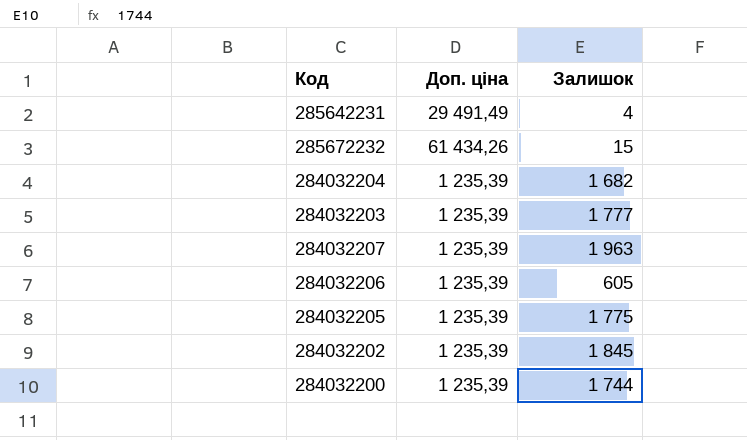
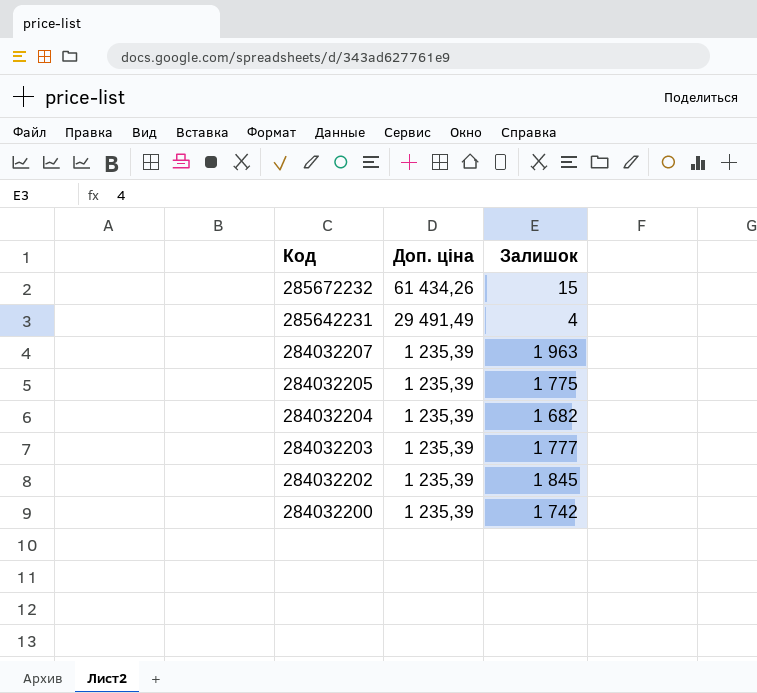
row order: none -> Код descending
row 284032206: 1 235,39 | 605 -> none
284032200 | Залишок: 1 744 -> 1 742

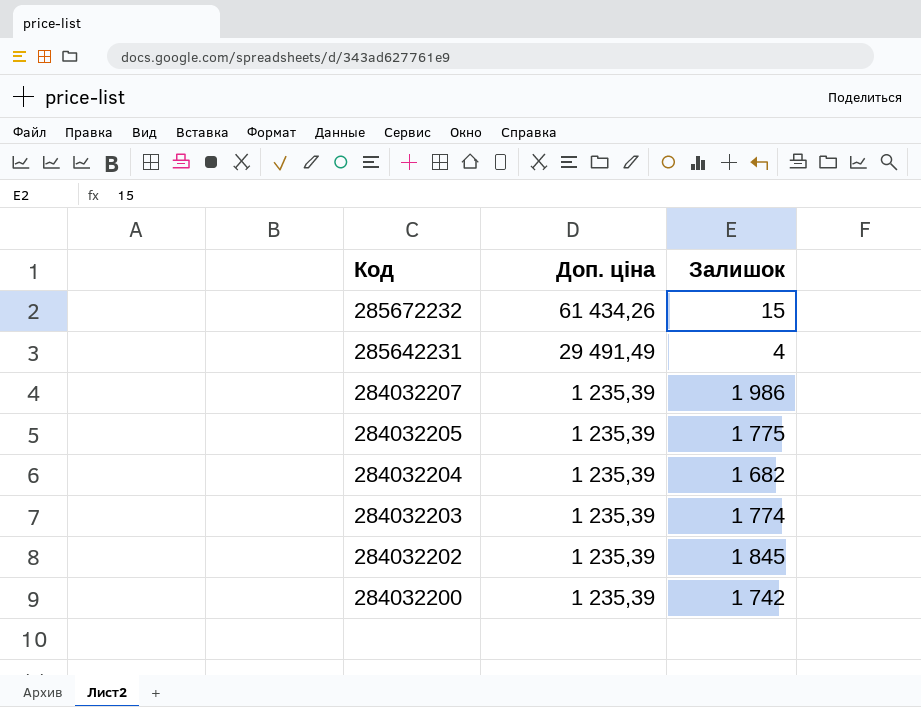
284032207 | Залишок: 1 963 -> 1 986
284032203 | Залишок: 1 777 -> 1 774

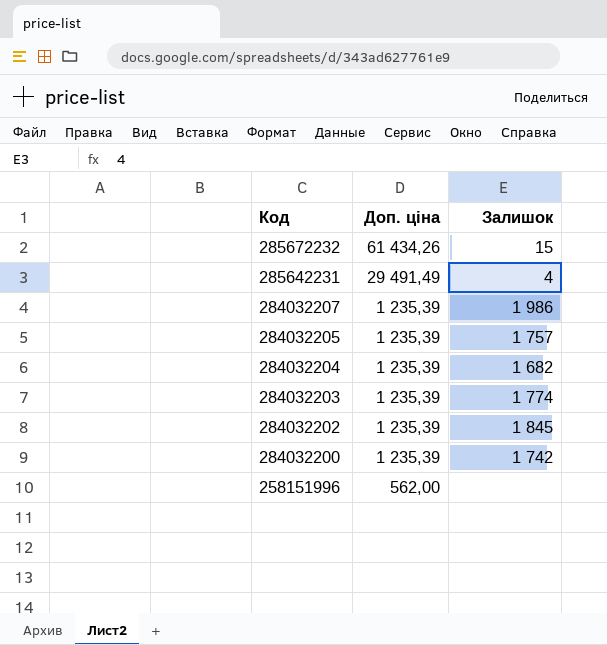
284032205 | Залишок: 1 775 -> 1 757
row 258151996: none -> 562,00 | none

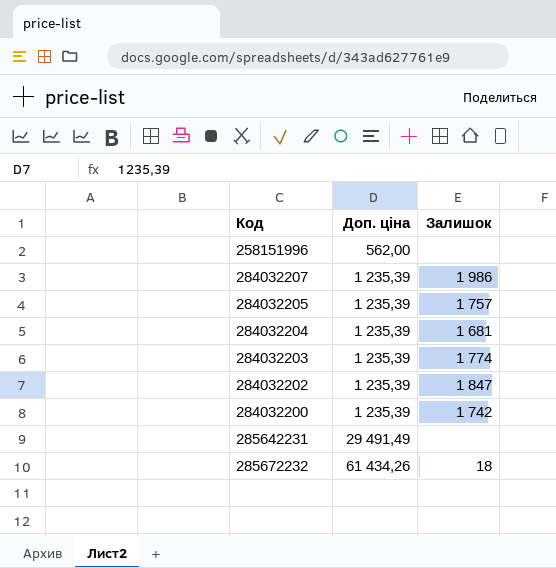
row order: Код descending -> Доп. ціна ascending
284032204 | Залишок: 1 682 -> 1 681
284032202 | Залишок: 1 845 -> 1 847
285642231 | Залишок: 4 -> none
285672232 | Залишок: 15 -> 18

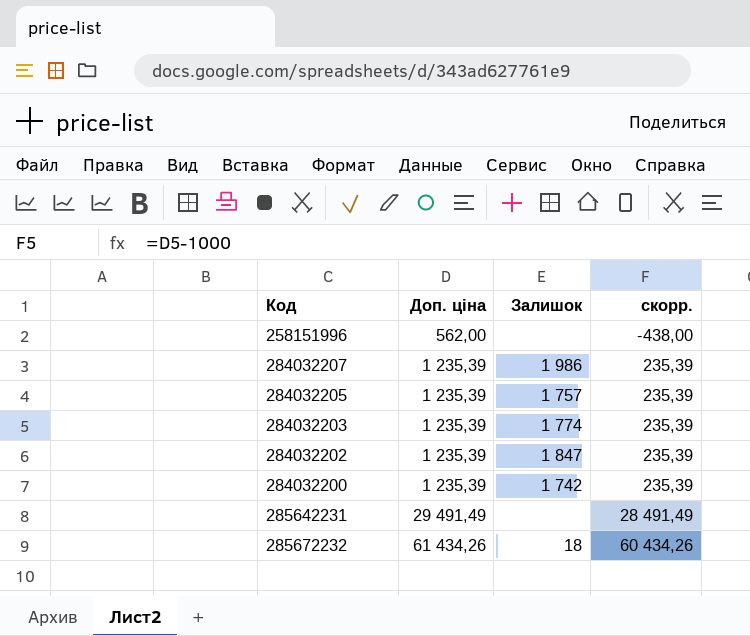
column скорр. | formula: none -> [Доп. ціна] - 1000
row 284032204: 1 235,39 | 1 681 -> none

